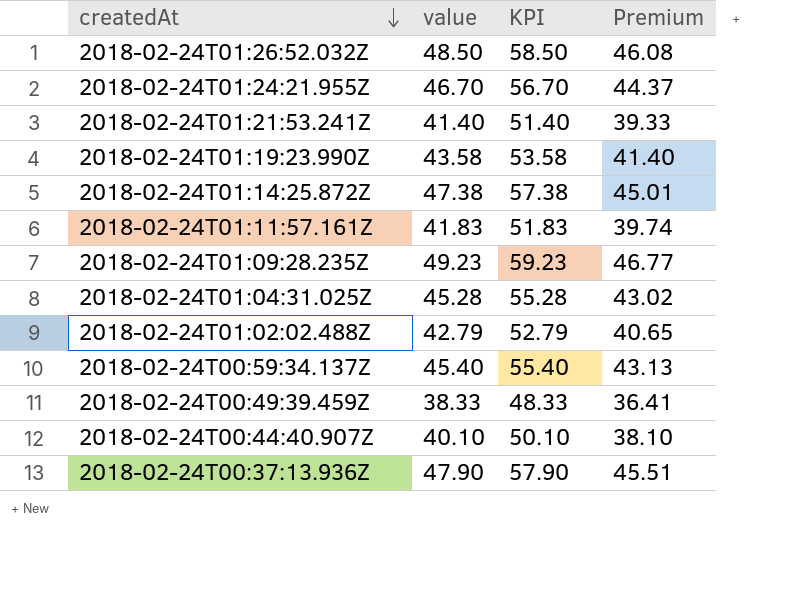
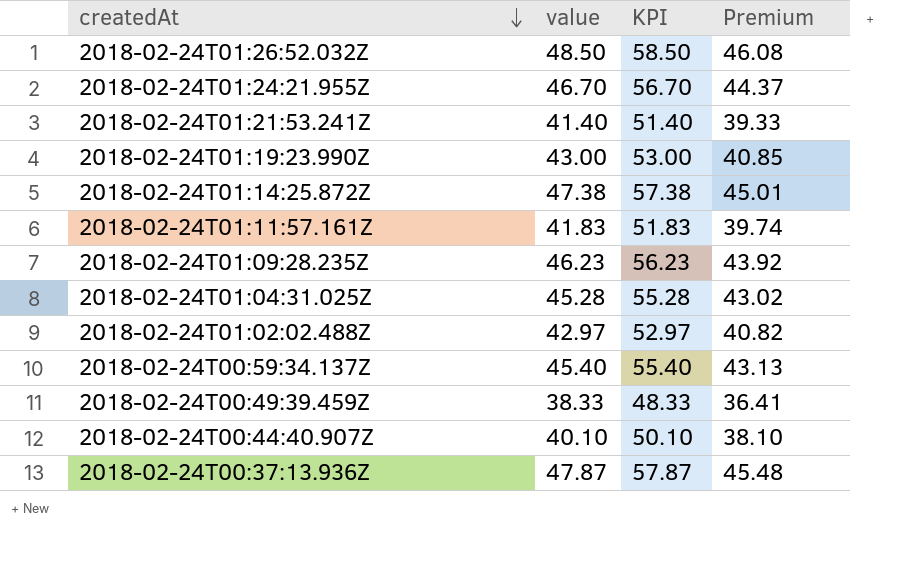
2018-02-24T01:19:23.990Z | value: 43.58 -> 43.00
2018-02-24T01:19:23.990Z | KPI: 53.58 -> 53.00
2018-02-24T01:19:23.990Z | Premium: 41.40 -> 40.85
2018-02-24T01:09:28.235Z | value: 49.23 -> 46.23
2018-02-24T01:09:28.235Z | KPI: 59.23 -> 56.23
2018-02-24T01:09:28.235Z | Premium: 46.77 -> 43.92
2018-02-24T01:02:02.488Z | value: 42.79 -> 42.97
2018-02-24T01:02:02.488Z | KPI: 52.79 -> 52.97
2018-02-24T01:02:02.488Z | Premium: 40.65 -> 40.82
2018-02-24T00:37:13.936Z | value: 47.90 -> 47.87
2018-02-24T00:37:13.936Z | KPI: 57.90 -> 57.87
2018-02-24T00:37:13.936Z | Premium: 45.51 -> 45.48

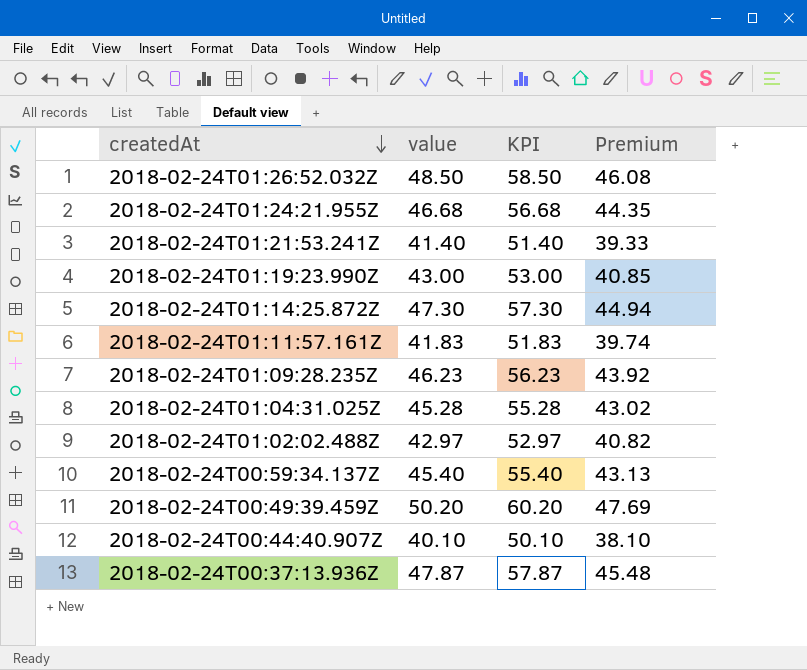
2018-02-24T01:24:21.955Z | value: 46.70 -> 46.68
2018-02-24T01:24:21.955Z | KPI: 56.70 -> 56.68
2018-02-24T01:24:21.955Z | Premium: 44.37 -> 44.35
2018-02-24T01:14:25.872Z | value: 47.38 -> 47.30
2018-02-24T01:14:25.872Z | KPI: 57.38 -> 57.30
2018-02-24T01:14:25.872Z | Premium: 45.01 -> 44.94
2018-02-24T00:49:39.459Z | value: 38.33 -> 50.20
2018-02-24T00:49:39.459Z | KPI: 48.33 -> 60.20
2018-02-24T00:49:39.459Z | Premium: 36.41 -> 47.69

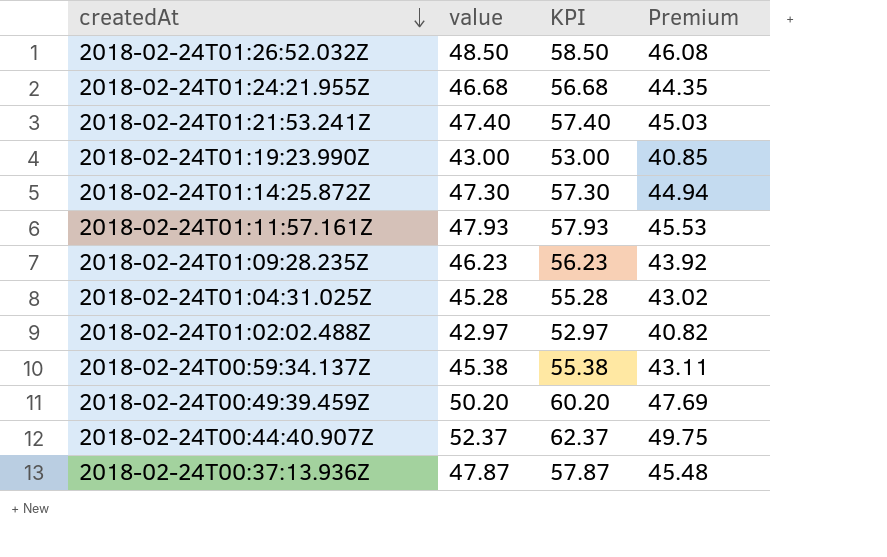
2018-02-24T01:21:53.241Z | value: 41.40 -> 47.40
2018-02-24T01:21:53.241Z | KPI: 51.40 -> 57.40
2018-02-24T01:21:53.241Z | Premium: 39.33 -> 45.03
2018-02-24T01:11:57.161Z | value: 41.83 -> 47.93
2018-02-24T01:11:57.161Z | KPI: 51.83 -> 57.93
2018-02-24T01:11:57.161Z | Premium: 39.74 -> 45.53
2018-02-24T00:59:34.137Z | value: 45.40 -> 45.38
2018-02-24T00:59:34.137Z | KPI: 55.40 -> 55.38
2018-02-24T00:59:34.137Z | Premium: 43.13 -> 43.11
2018-02-24T00:44:40.907Z | value: 40.10 -> 52.37
2018-02-24T00:44:40.907Z | KPI: 50.10 -> 62.37
2018-02-24T00:44:40.907Z | Premium: 38.10 -> 49.75

